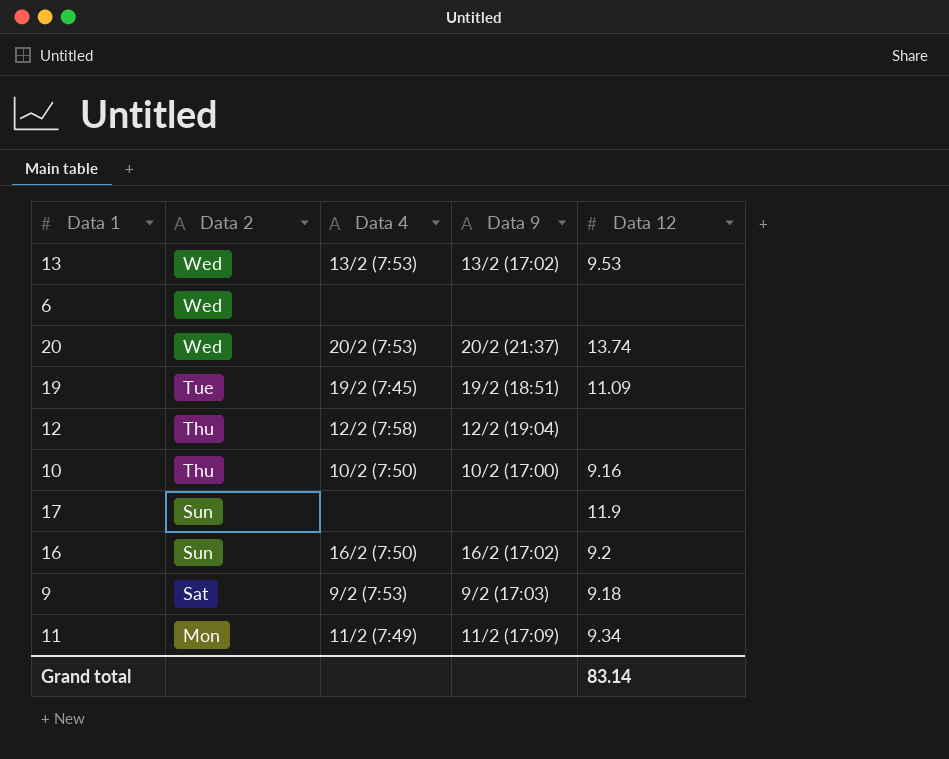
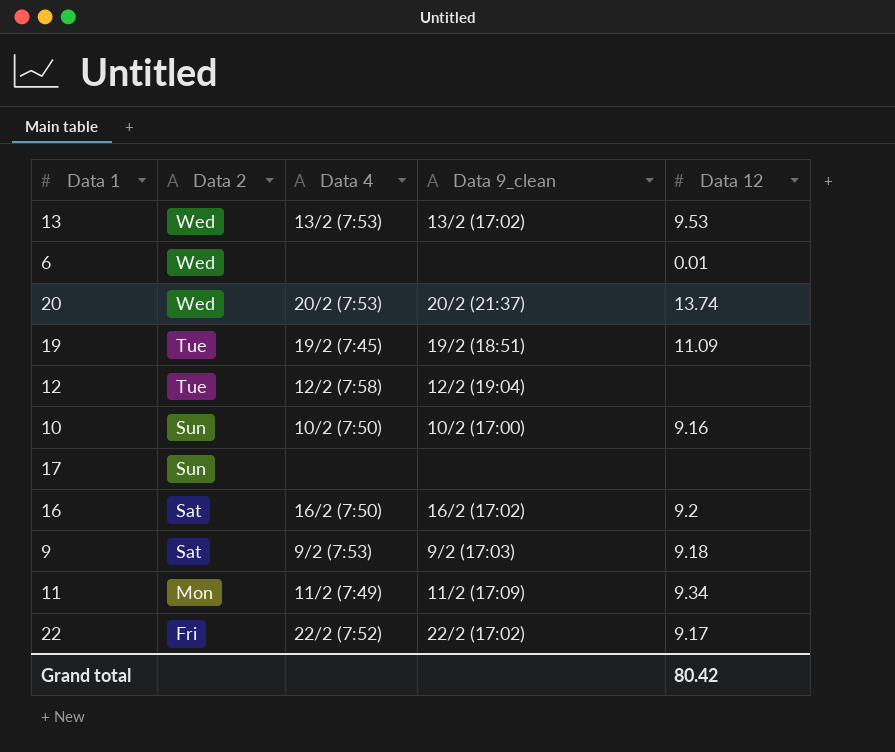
column name: Data 9 -> Data 9_clean
6 | Data 12: none -> 0.01
12 | Data 2: Thu -> Tue
10 | Data 2: Thu -> Sun
17 | Data 12: 11.9 -> none
16 | Data 2: Sun -> Sat
row 22: none -> Fri | 22/2 (7:52) | 22/2 (17:02) | 9.17
Grand total | Data 12: 83.14 -> 80.42

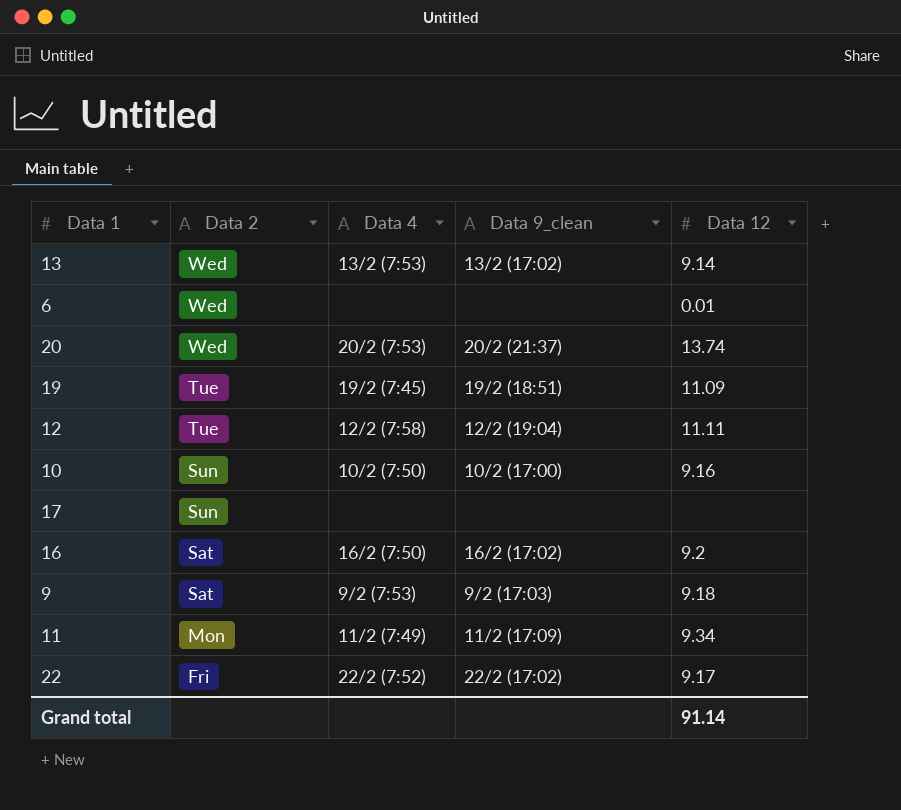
13 | Data 12: 9.53 -> 9.14
12 | Data 12: none -> 11.11
Grand total | Data 12: 80.42 -> 91.14

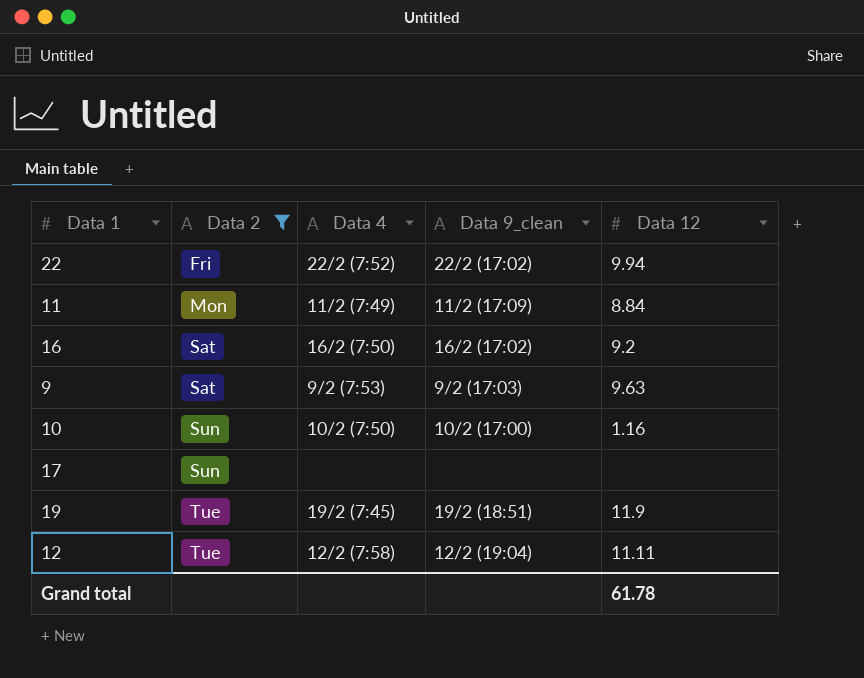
filter: none -> Data 2 != Wed
row order: Data 2 descending -> Data 2 ascending
22 | Data 12: 9.17 -> 9.94
11 | Data 12: 9.34 -> 8.84
9 | Data 12: 9.18 -> 9.63
10 | Data 12: 9.16 -> 1.16
19 | Data 12: 11.09 -> 11.9
Grand total | Data 12: 91.14 -> 61.78

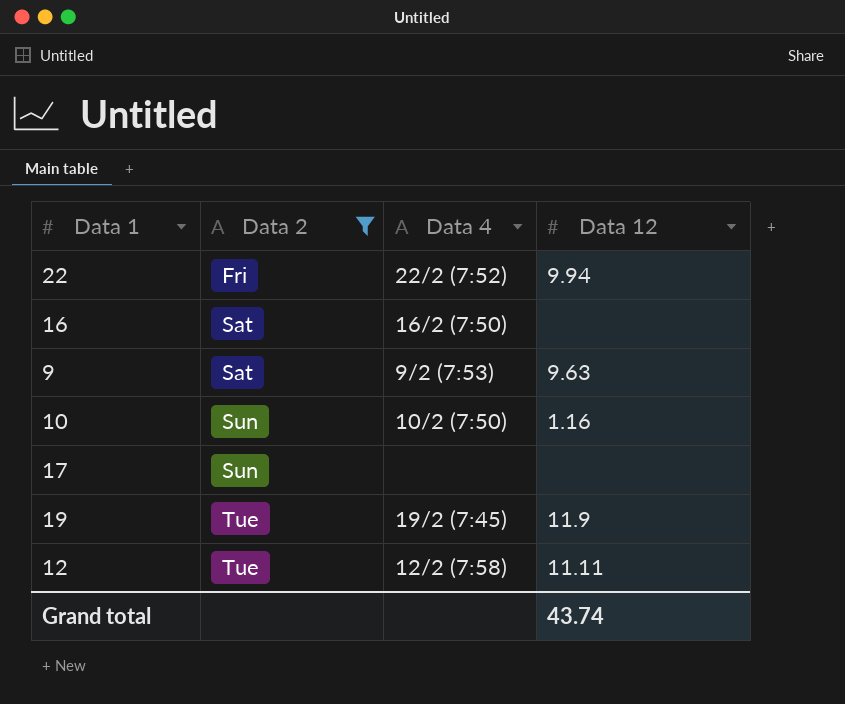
column Data 9_clean | position: 4 -> none
row 11: Mon | 11/2 (7:49) | 11/2 (17:09) | 8.84 -> none
16 | Data 12: 9.2 -> none
Grand total | Data 12: 61.78 -> 43.74

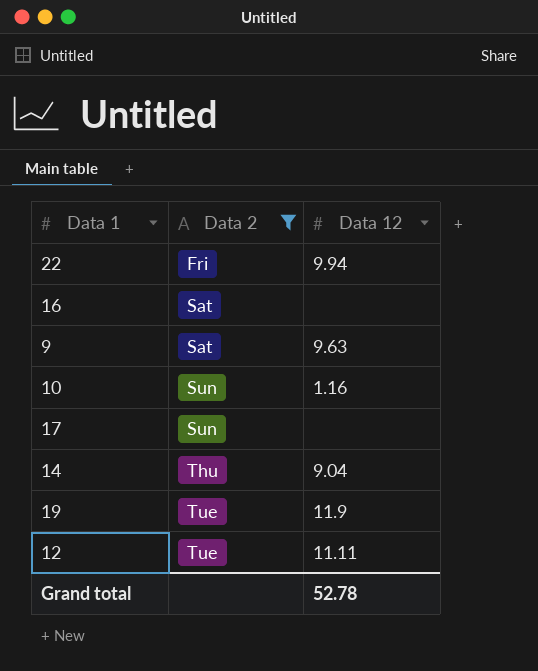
column Data 4 | position: 3 -> none
row 14: none -> Thu | 9.04
Grand total | Data 12: 43.74 -> 52.78

